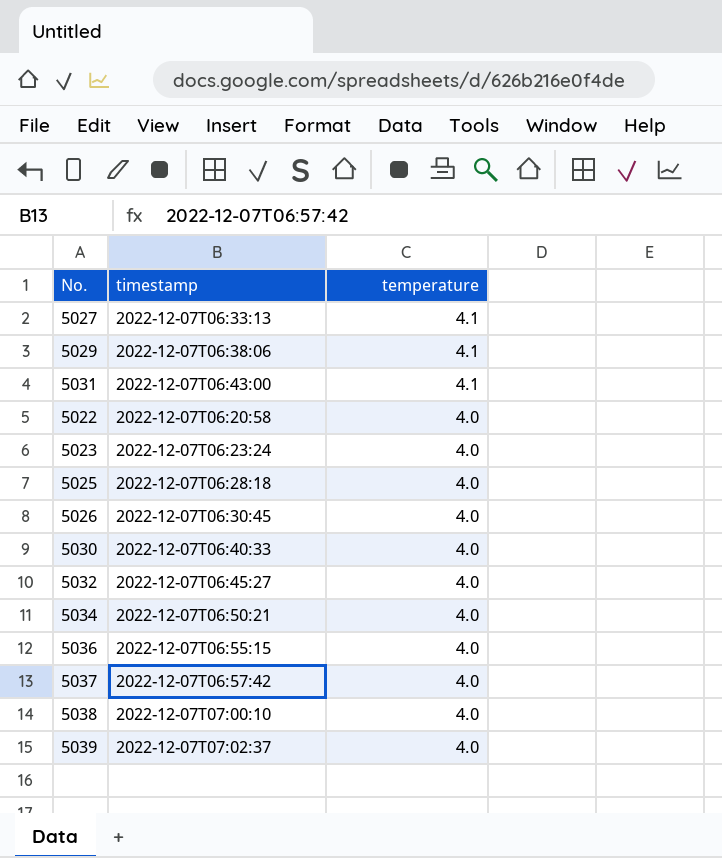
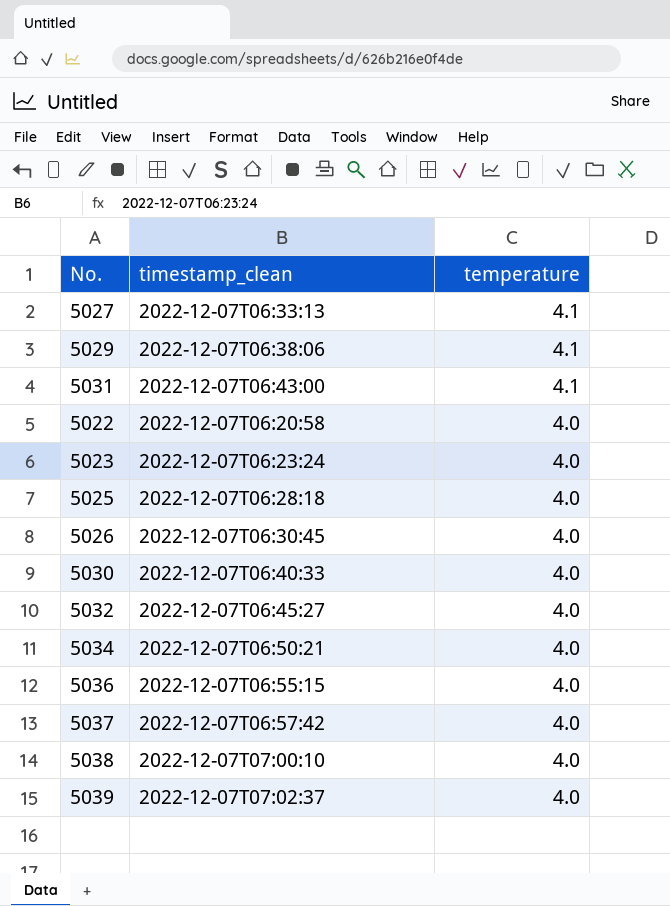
column name: timestamp -> timestamp_clean

